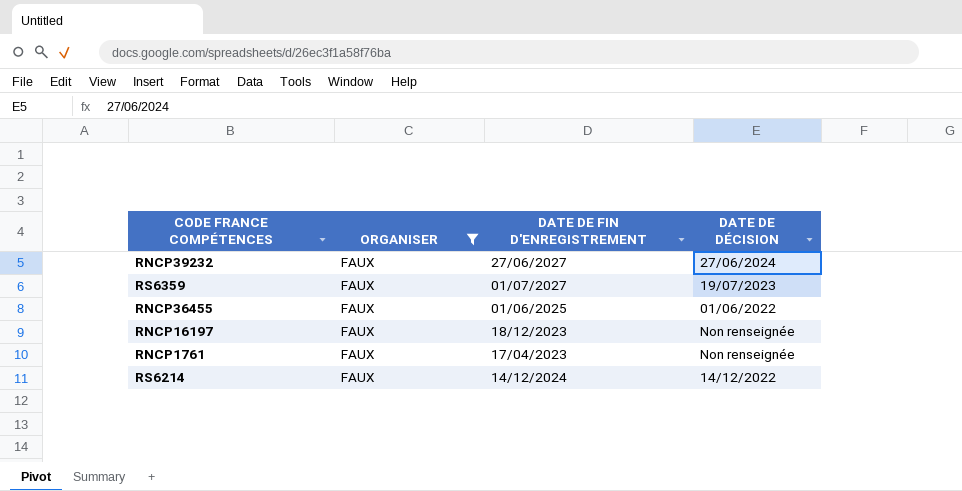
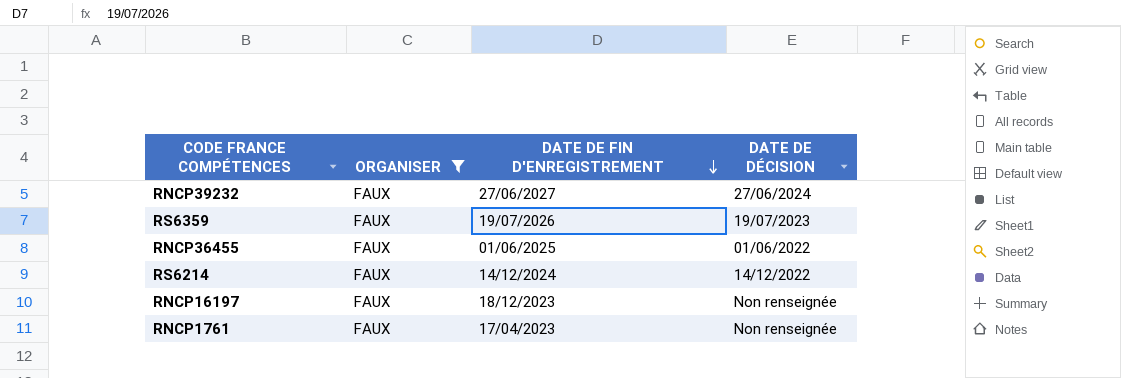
row order: none -> DATE DE FIN D'ENREGISTREMENT descending
RS6359 | DATE DE FIN D'ENREGISTREMENT: 01/07/2027 -> 19/07/2026

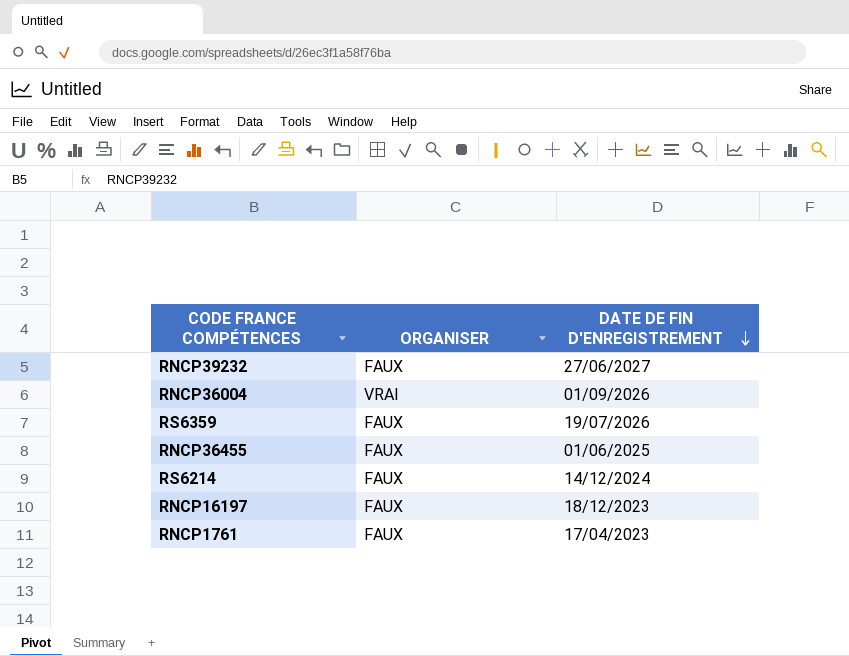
filter: ORGANISER = FAUX -> none
column DATE DE DÉCISION | position: 4 -> none

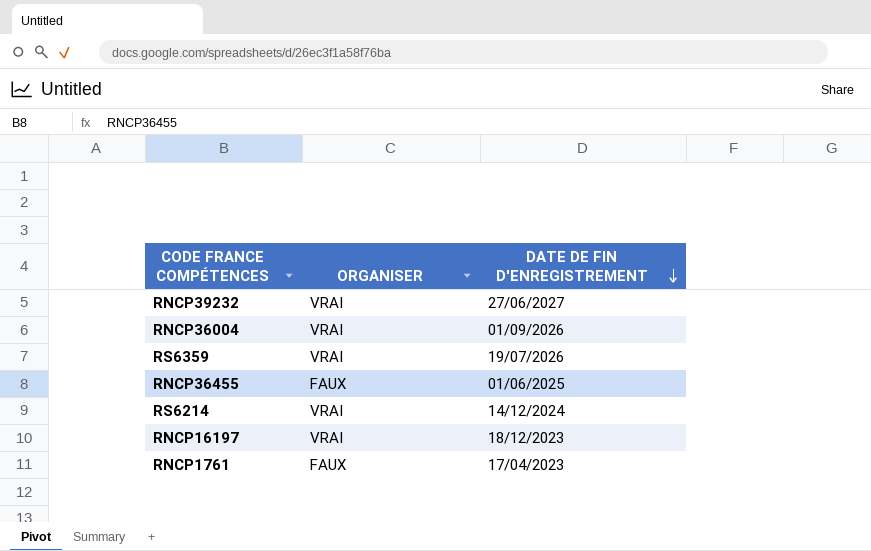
RNCP39232 | ORGANISER: FAUX -> VRAI
RS6359 | ORGANISER: FAUX -> VRAI
RS6214 | ORGANISER: FAUX -> VRAI
RNCP16197 | ORGANISER: FAUX -> VRAI

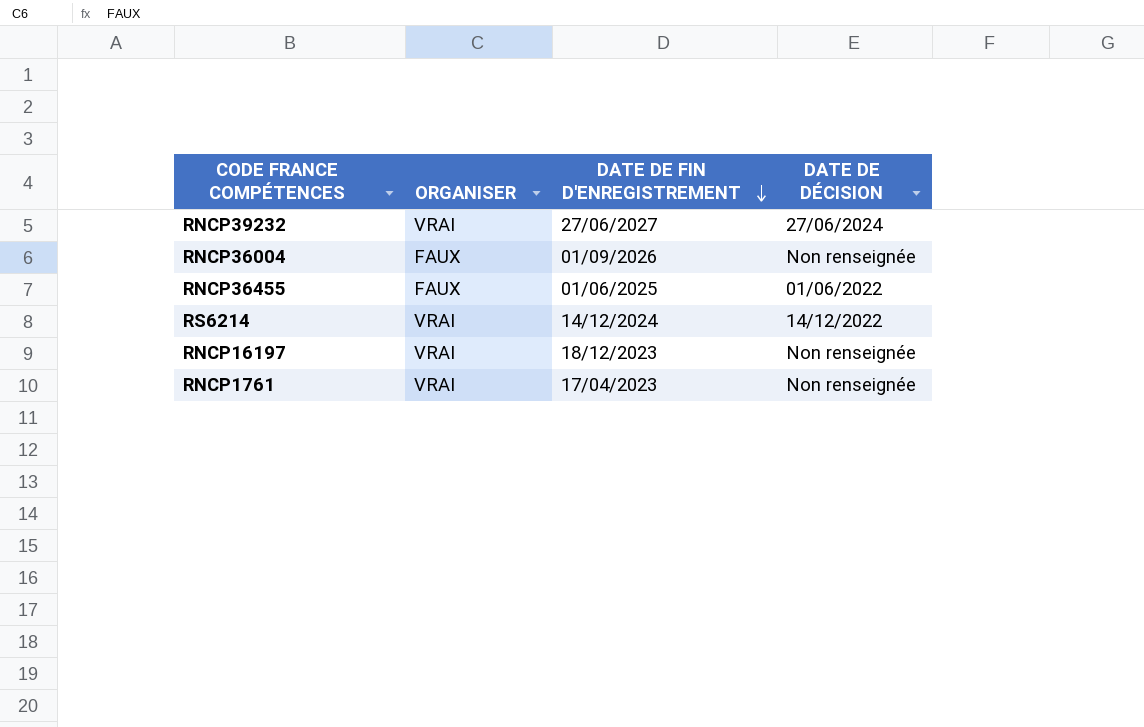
column DATE DE DÉCISION | position: none -> 4
row RS6359: VRAI | 19/07/2026 -> none
RNCP36004 | ORGANISER: VRAI -> FAUX
RNCP1761 | ORGANISER: FAUX -> VRAI

